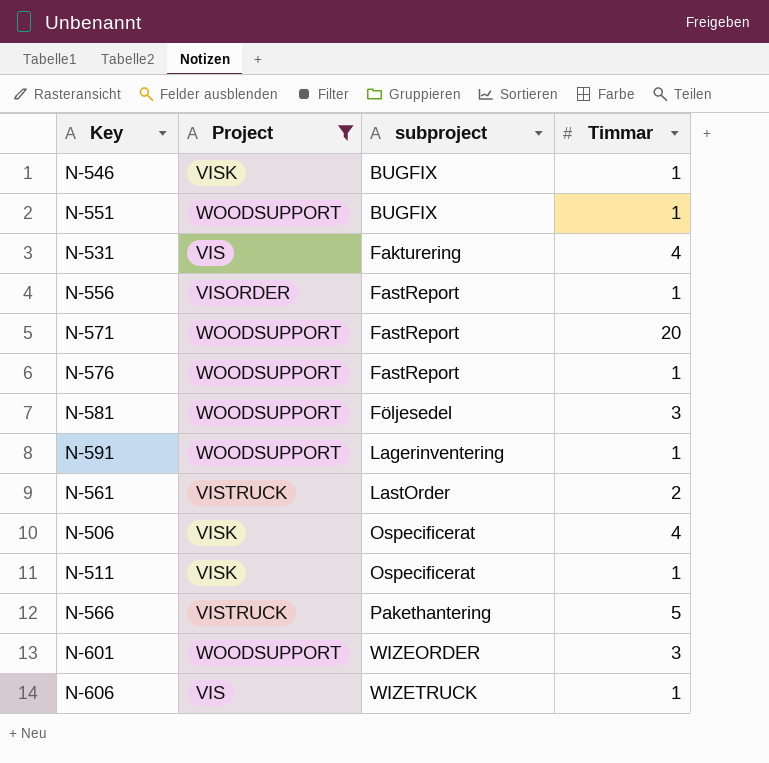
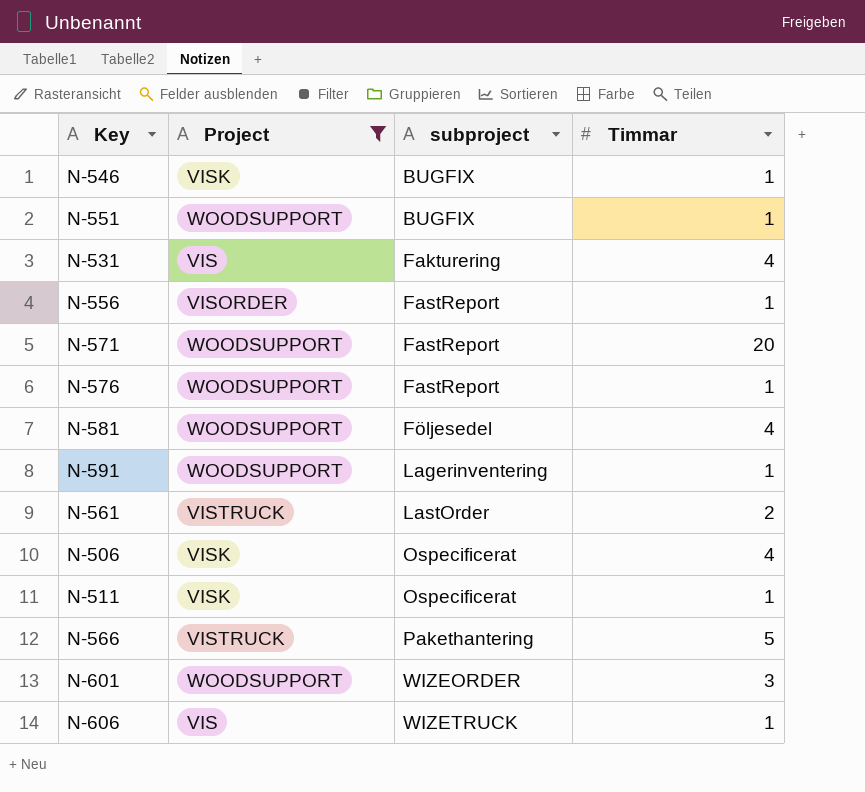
N-581 | Timmar: 3 -> 4

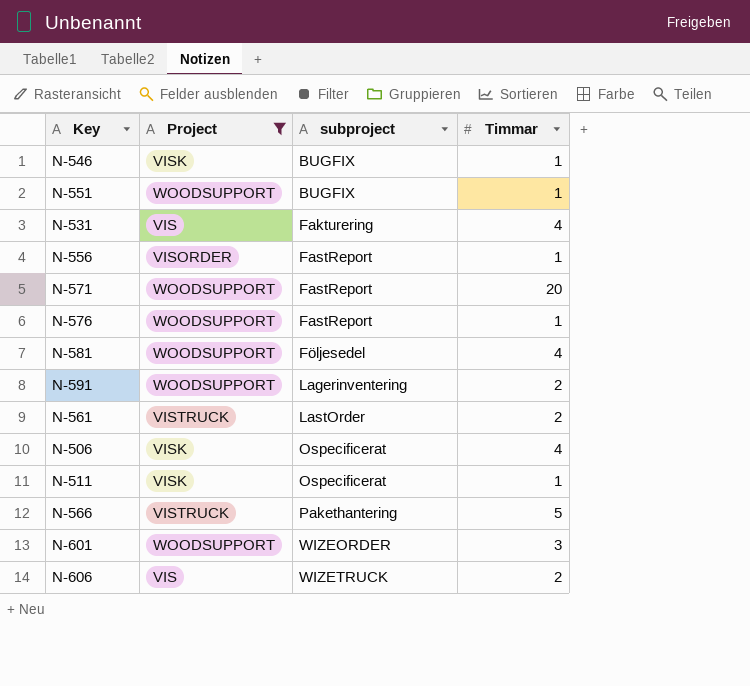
N-591 | Timmar: 1 -> 2
N-606 | Timmar: 1 -> 2

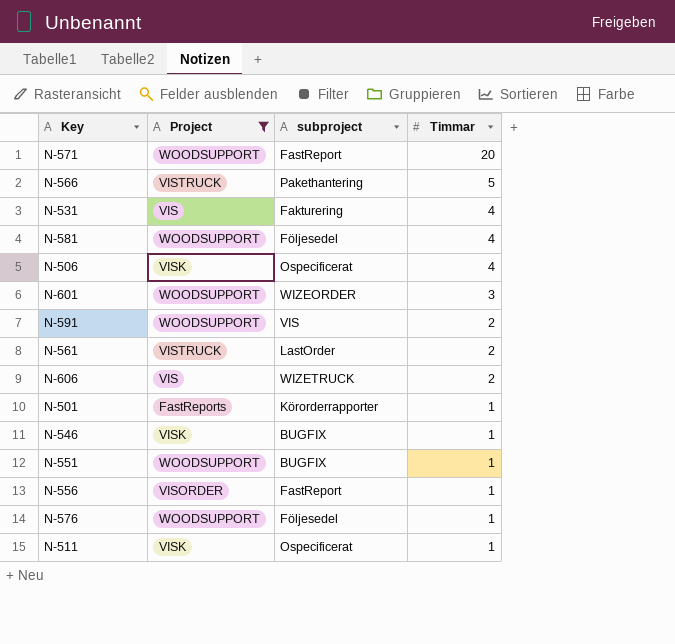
row order: subproject ascending -> Timmar descending
N-591 | subproject: Lagerinventering -> VIS
row N-501: none -> FastReports | Körorderrapporter | 1
N-576 | subproject: FastReport -> Följesedel

